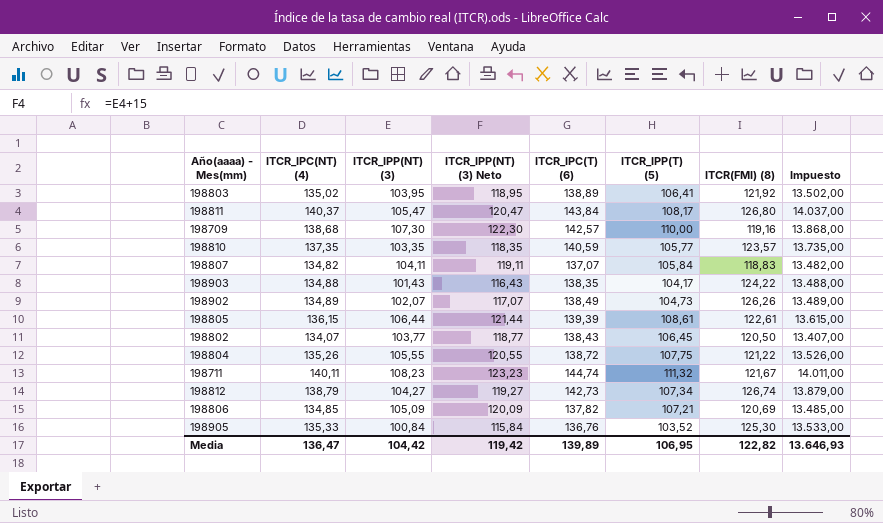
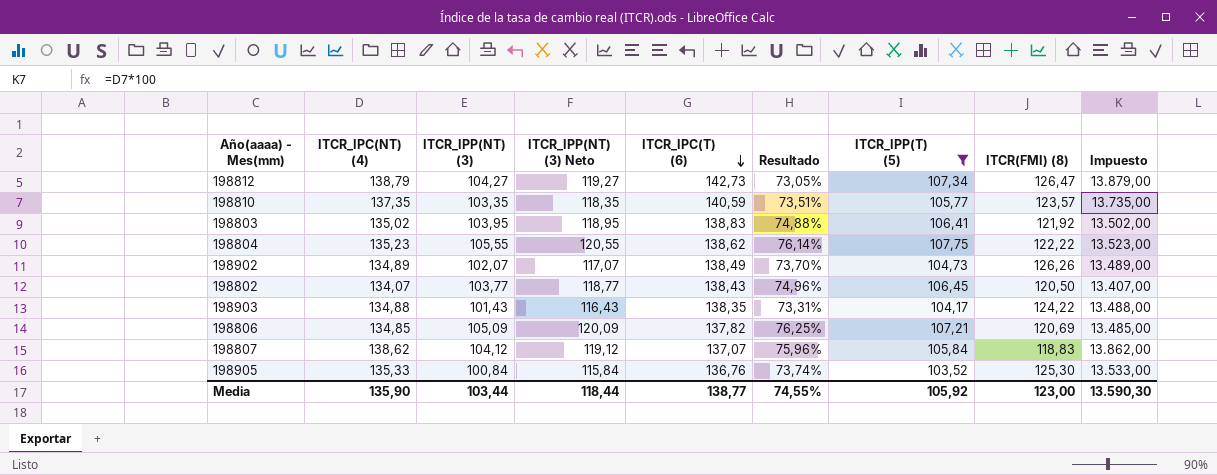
filter: none -> ITCR_IPP(T) (5) <= 107,75
row order: none -> ITCR_IPC(T) (6) descending
column Resultado | formula: none -> [ITCR_IPP(NT) (3)] / [ITCR_IPC(T) (6)]
198812 | ITCR(FMI) (8): 126,74 -> 126,47
198803 | ITCR_IPC(T) (6): 138,89 -> 138,83
198804 | ITCR_IPC(NT) (4): 135,26 -> 135,23
198804 | ITCR_IPC(T) (6): 138,72 -> 138,62
198804 | ITCR(FMI) (8): 121,22 -> 122,22
198804 | Impuesto: 13.526,00 -> 13.523,00
198807 | ITCR_IPC(NT) (4): 134,82 -> 138,62
198807 | ITCR_IPP(NT) (3): 104,11 -> 104,12
198807 | ITCR_IPP(NT) (3) Neto: 119,11 -> 119,12
198807 | Impuesto: 13.482,00 -> 13.862,00
Media | ITCR_IPC(NT) (4): 136,47 -> 135,90
Media | ITCR_IPP(NT) (3): 104,42 -> 103,44
Media | ITCR_IPP(NT) (3) Neto: 119,42 -> 118,44
Media | ITCR_IPC(T) (6): 139,89 -> 138,77
Media | ITCR_IPP(T) (5): 106,95 -> 105,92
Media | ITCR(FMI) (8): 122,82 -> 123,00
Media | Impuesto: 13.646,93 -> 13.590,30

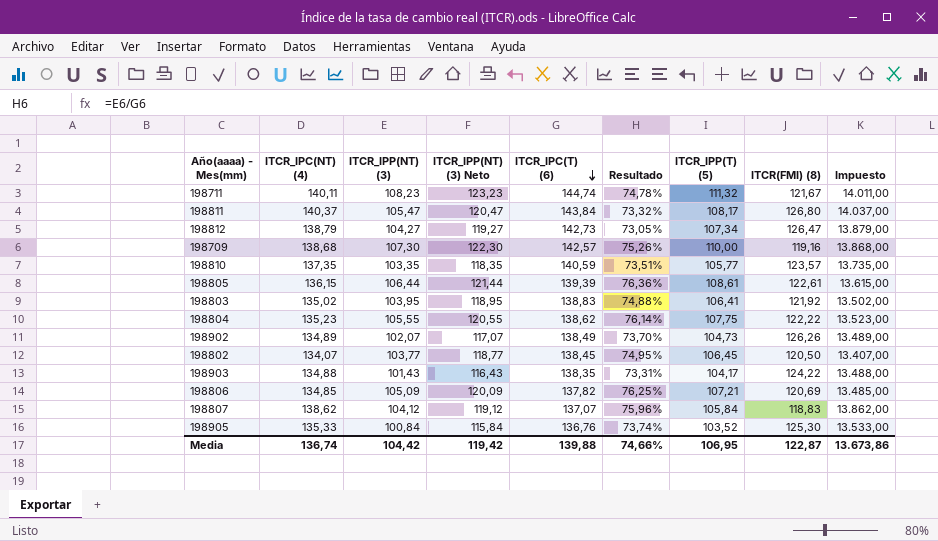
filter: ITCR_IPP(T) (5) <= 107,75 -> none
198802 | ITCR_IPC(T) (6): 138,43 -> 138,45
198802 | Resultado: 74,96% -> 74,95%
Media | ITCR_IPC(NT) (4): 135,90 -> 136,74
Media | ITCR_IPP(NT) (3): 103,44 -> 104,42
Media | ITCR_IPP(NT) (3) Neto: 118,44 -> 119,42
Media | ITCR_IPC(T) (6): 138,77 -> 139,88
Media | Resultado: 74,55% -> 74,66%
Media | ITCR_IPP(T) (5): 105,92 -> 106,95
Media | ITCR(FMI) (8): 123,00 -> 122,87
Media | Impuesto: 13.590,30 -> 13.673,86

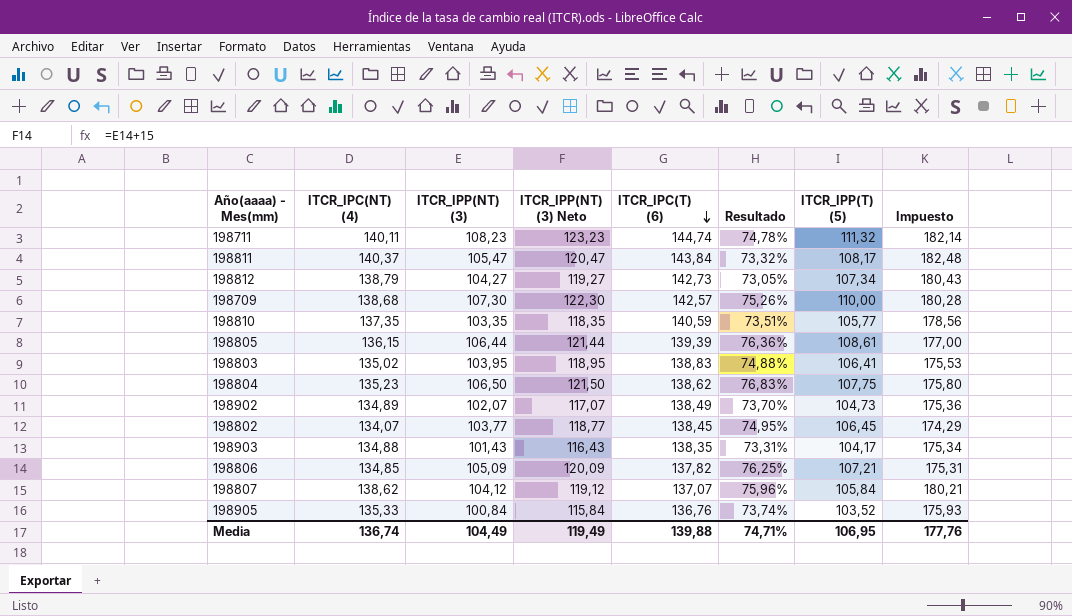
column ITCR(FMI) (8) | position: 8 -> none
column Impuesto | formula: [ITCR_IPC(NT) (4)] * 100 -> [ITCR_IPC(NT) (4)] * 1,3
198804 | ITCR_IPP(NT) (3): 105,55 -> 106,50
198804 | ITCR_IPP(NT) (3) Neto: 120,55 -> 121,50
198804 | Resultado: 76,14% -> 76,83%
Media | ITCR_IPP(NT) (3): 104,42 -> 104,49
Media | ITCR_IPP(NT) (3) Neto: 119,42 -> 119,49
Media | Resultado: 74,66% -> 74,71%
Media | Impuesto: 13.673,86 -> 177,76

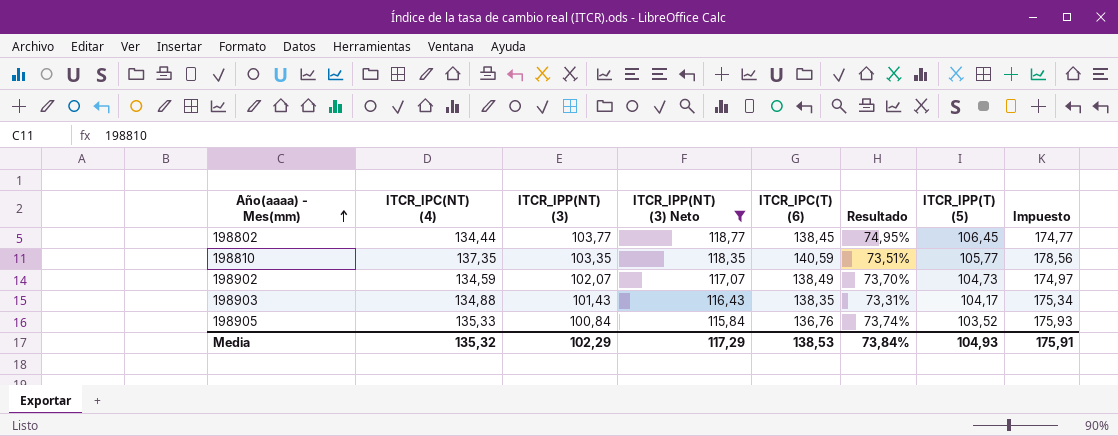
filter: none -> ITCR_IPP(NT) (3) Neto <= 118,77
row order: ITCR_IPC(T) (6) descending -> Año(aaaa) - Mes(mm) ascending
198802 | ITCR_IPC(NT) (4): 134,07 -> 134,44
198802 | Impuesto: 174,29 -> 174,77
198902 | ITCR_IPC(NT) (4): 134,89 -> 134,59
198902 | Impuesto: 175,36 -> 174,97
Media | ITCR_IPC(NT) (4): 136,74 -> 135,32
Media | ITCR_IPP(NT) (3): 104,49 -> 102,29
Media | ITCR_IPP(NT) (3) Neto: 119,49 -> 117,29
Media | ITCR_IPC(T) (6): 139,88 -> 138,53
Media | Resultado: 74,71% -> 73,84%
Media | ITCR_IPP(T) (5): 106,95 -> 104,93
Media | Impuesto: 177,76 -> 175,91

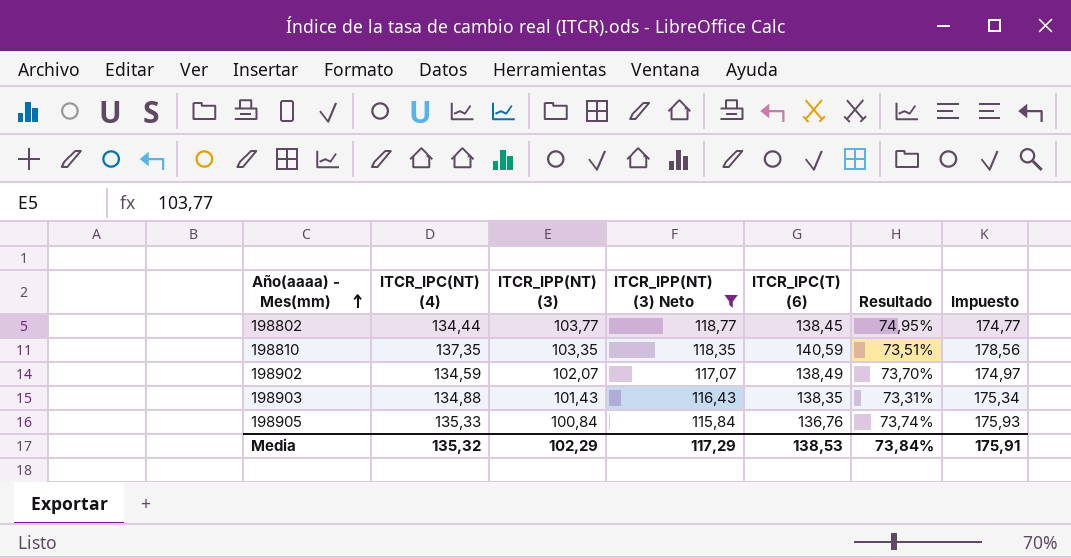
column ITCR_IPP(T) (5) | position: 7 -> none

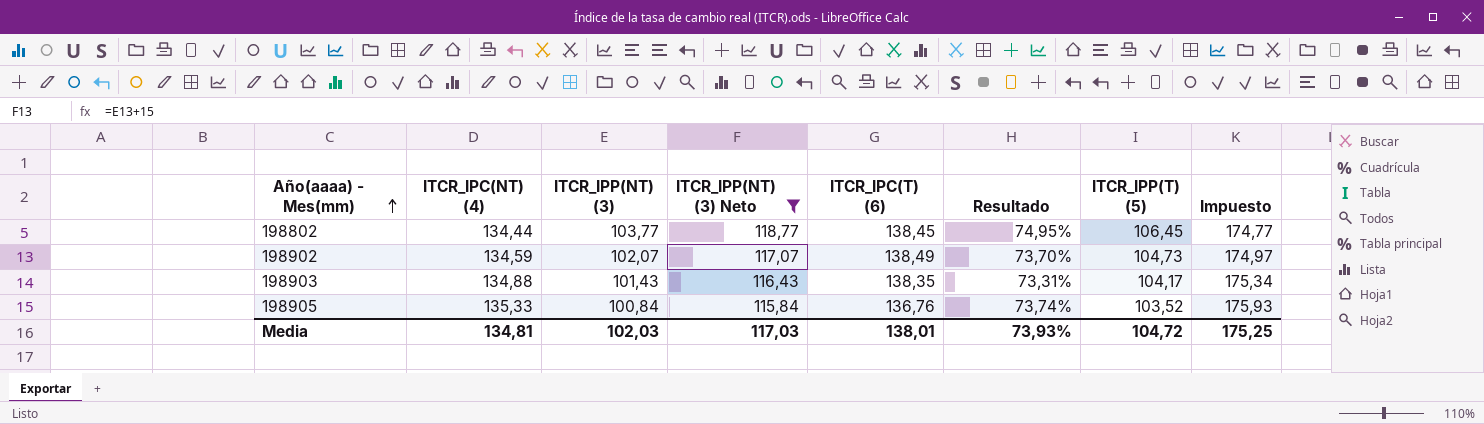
column ITCR_IPP(T) (5) | position: none -> 7
row 198810: 137,35 | 103,35 | 118,35 | 140,59 | 73,51% | 178,56 -> none
Media | ITCR_IPC(NT) (4): 135,32 -> 134,81
Media | ITCR_IPP(NT) (3): 102,29 -> 102,03
Media | ITCR_IPP(NT) (3) Neto: 117,29 -> 117,03
Media | ITCR_IPC(T) (6): 138,53 -> 138,01
Media | Resultado: 73,84% -> 73,93%
Media | Impuesto: 175,91 -> 175,25

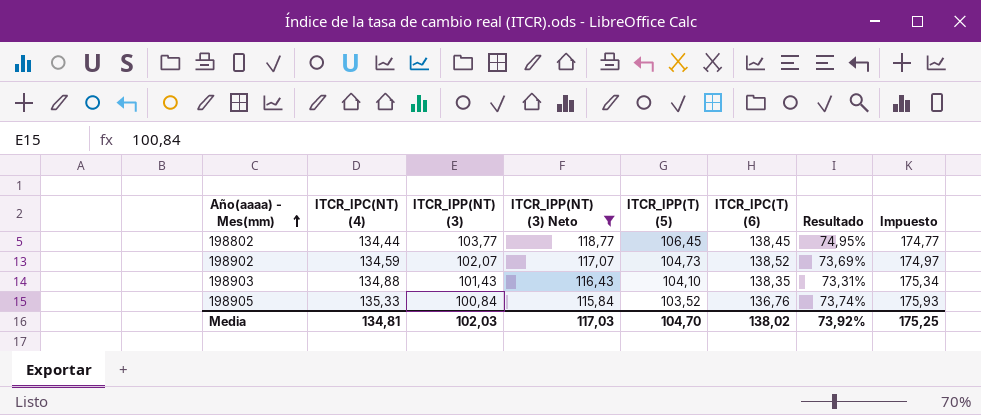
column ITCR_IPP(T) (5) | position: 7 -> 5
198902 | ITCR_IPC(T) (6): 138,49 -> 138,52
198902 | Resultado: 73,70% -> 73,69%
198903 | ITCR_IPP(T) (5): 104,17 -> 104,10
Media | ITCR_IPP(T) (5): 104,72 -> 104,70
Media | ITCR_IPC(T) (6): 138,01 -> 138,02
Media | Resultado: 73,93% -> 73,92%

